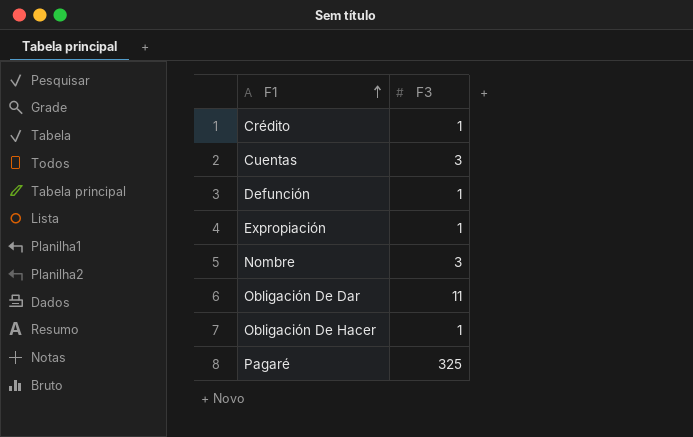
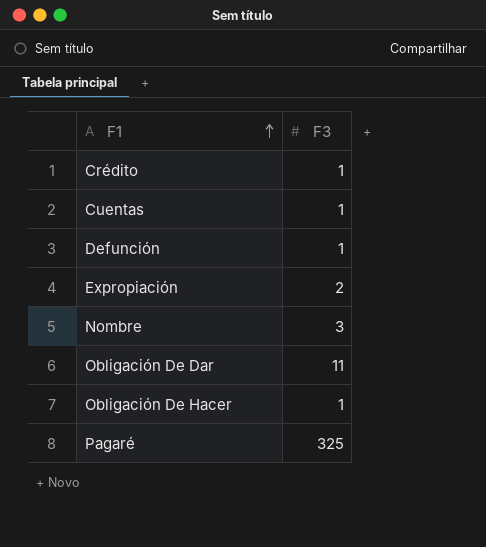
Cuentas | F3: 3 -> 1
Expropiación | F3: 1 -> 2

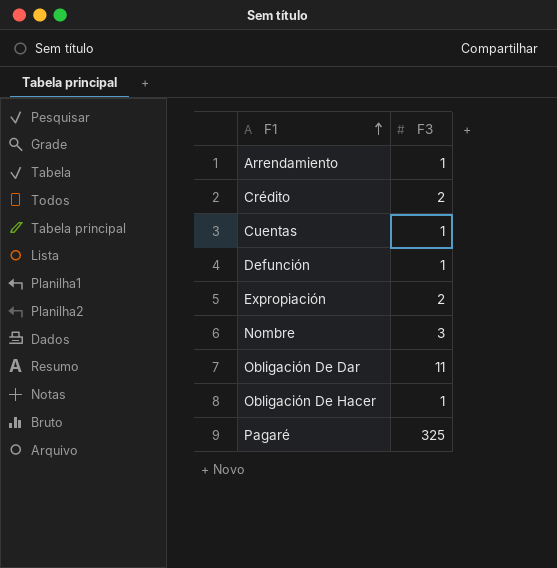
row Arrendamiento: none -> 1
Crédito | F3: 1 -> 2

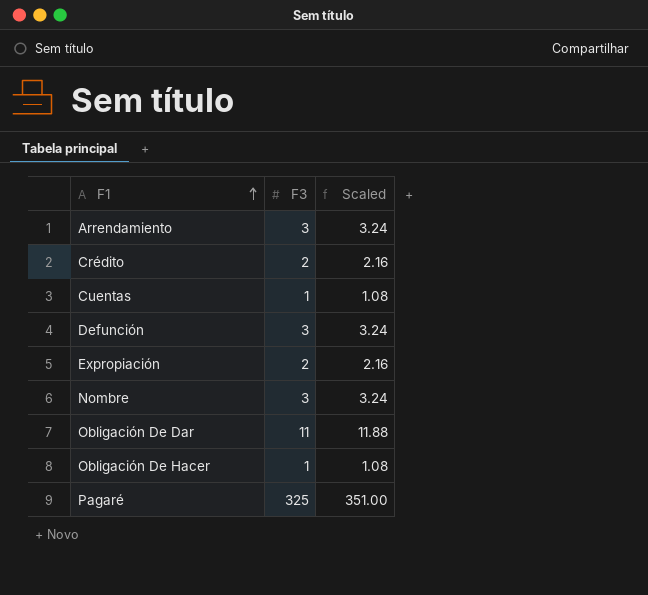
column Scaled | formula: none -> [F3] * 1.08
Arrendamiento | F3: 1 -> 3
Defunción | F3: 1 -> 3

